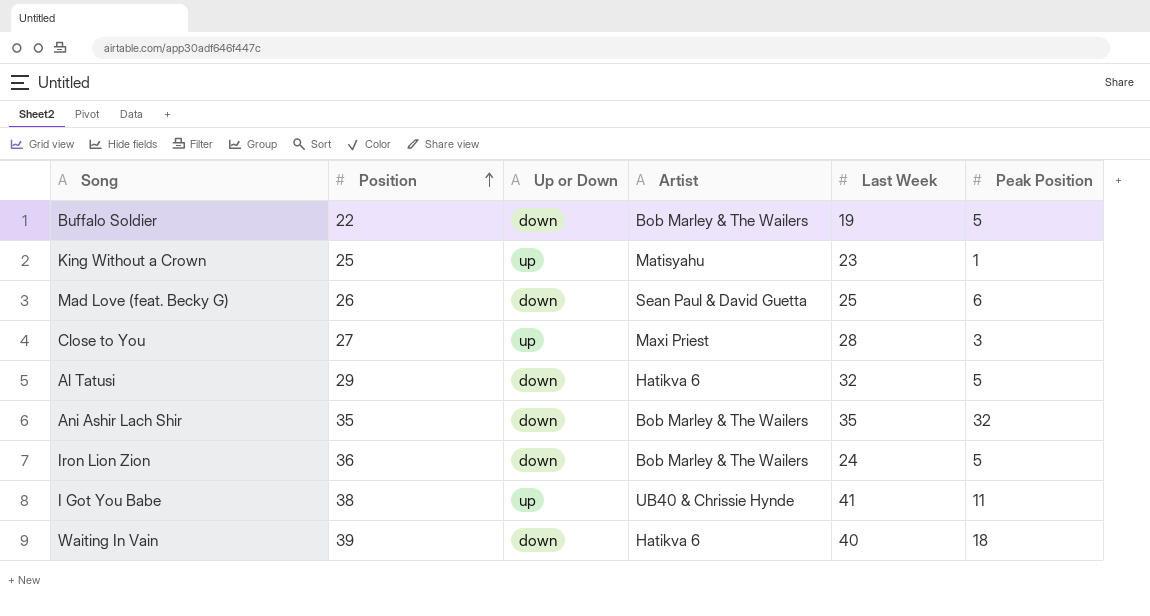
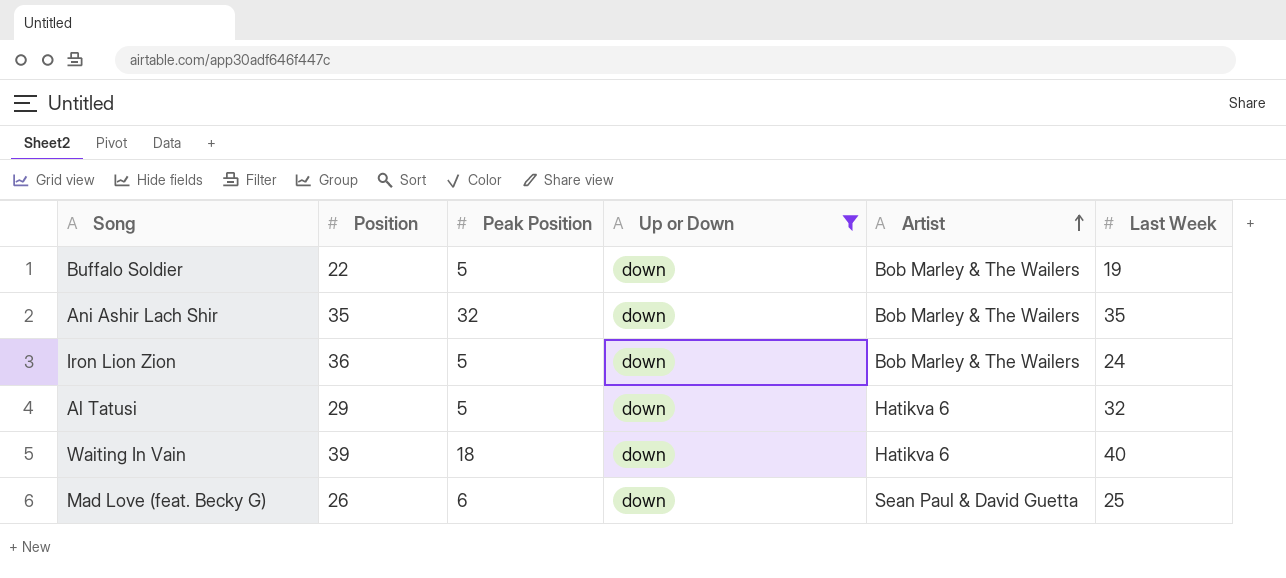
filter: none -> Up or Down = down
row order: Position ascending -> Artist ascending
column Peak Position | position: 6 -> 3

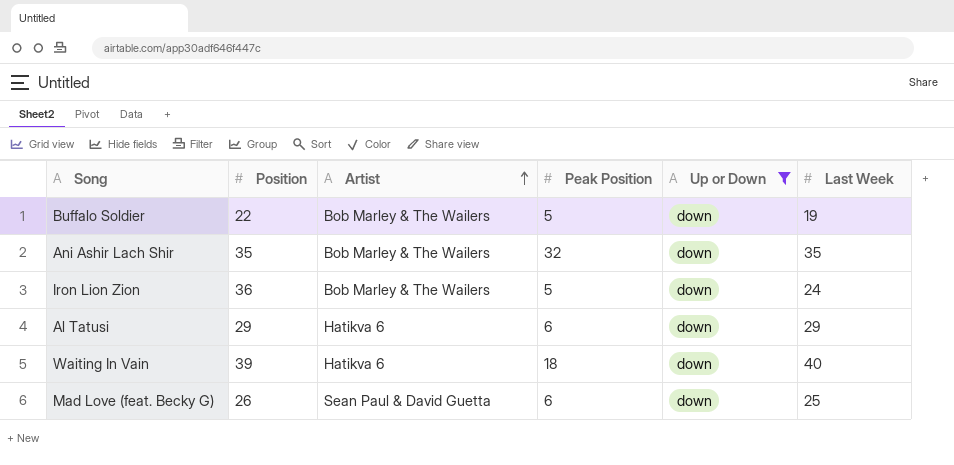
column Artist | position: 5 -> 3
Al Tatusi | Peak Position: 5 -> 6
Al Tatusi | Last Week: 32 -> 29

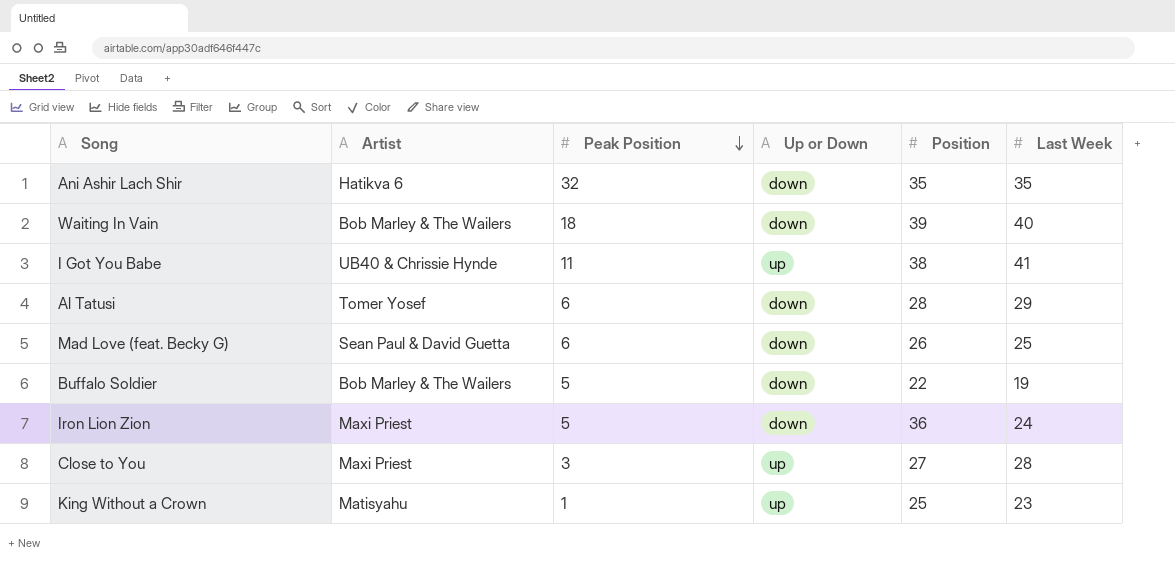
filter: Up or Down = down -> none
row order: Artist ascending -> Peak Position descending
column Position | position: 2 -> 5
Ani Ashir Lach Shir | Artist: Bob Marley & The Wailers -> Hatikva 6
Waiting In Vain | Artist: Hatikva 6 -> Bob Marley & The Wailers
Al Tatusi | Artist: Hatikva 6 -> Tomer Yosef
Al Tatusi | Position: 29 -> 28
Iron Lion Zion | Artist: Bob Marley & The Wailers -> Maxi Priest

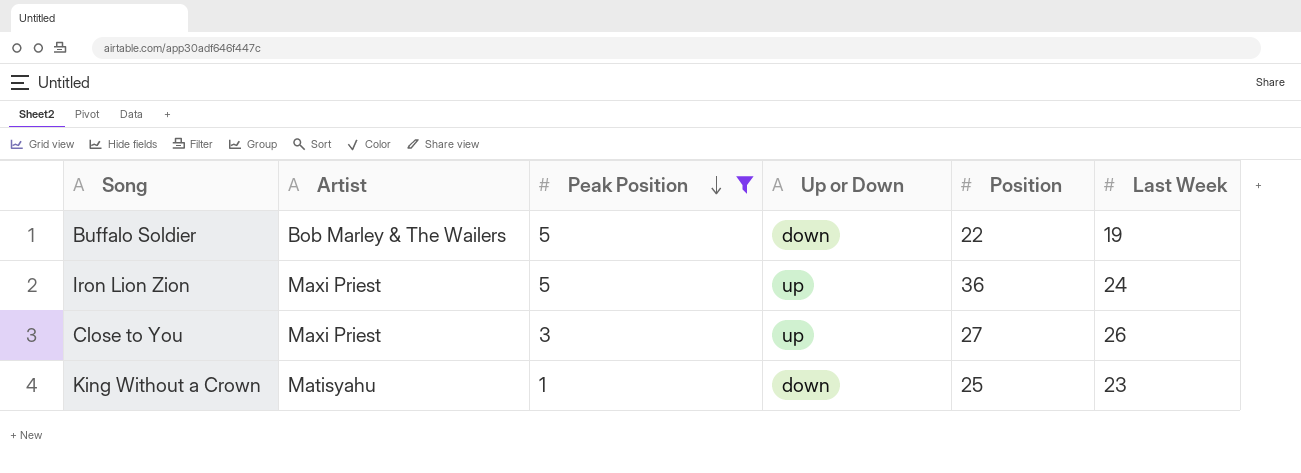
filter: none -> Peak Position <= 5
Iron Lion Zion | Up or Down: down -> up
Close to You | Last Week: 28 -> 26
King Without a Crown | Up or Down: up -> down

